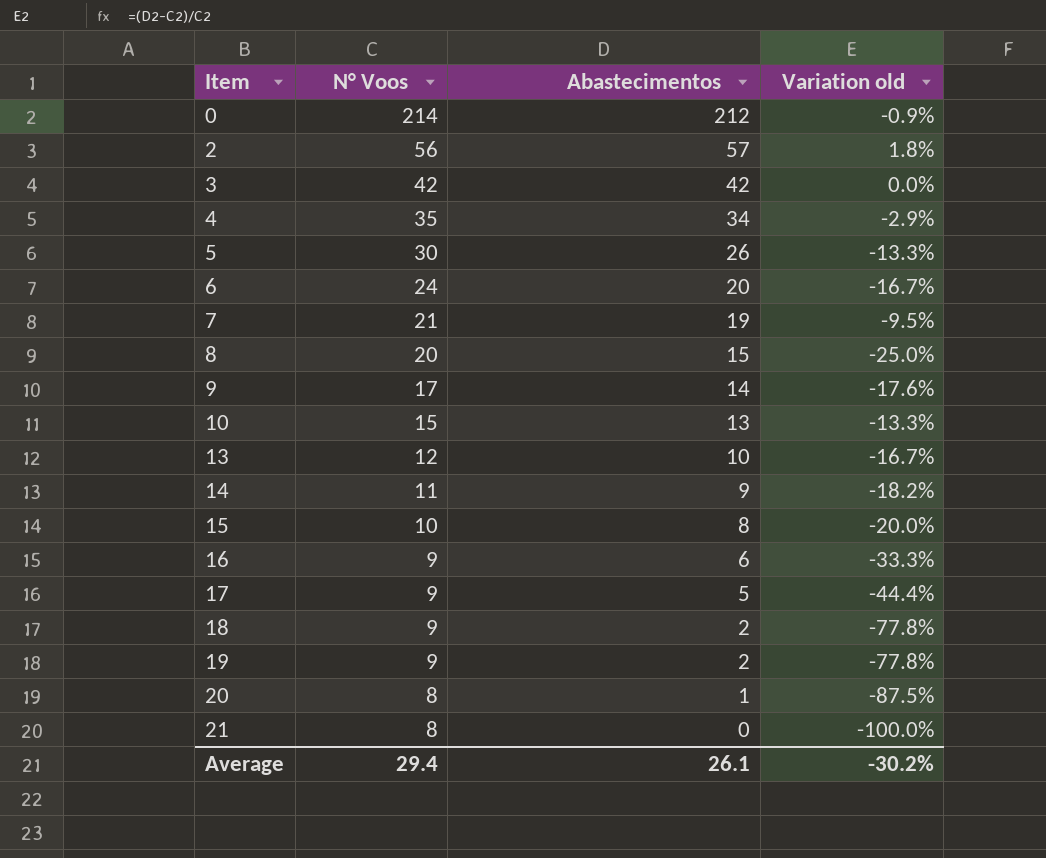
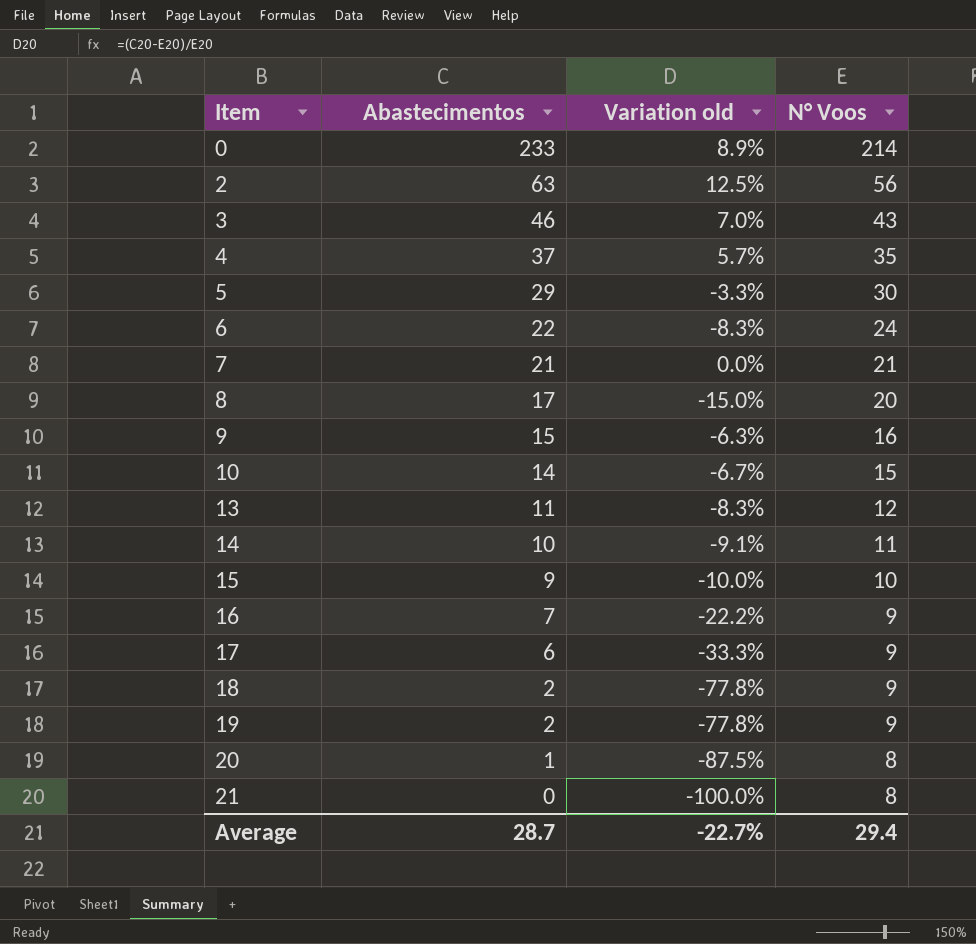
column N° Voos | position: 2 -> 4
0 | Abastecimentos: 212 -> 233
0 | Variation old: -0.9% -> 8.9%
2 | Abastecimentos: 57 -> 63
2 | Variation old: 1.8% -> 12.5%
3 | Abastecimentos: 42 -> 46
3 | Variation old: 0.0% -> 7.0%
3 | N° Voos: 42 -> 43
4 | Abastecimentos: 34 -> 37
4 | Variation old: -2.9% -> 5.7%
5 | Abastecimentos: 26 -> 29
5 | Variation old: -13.3% -> -3.3%
6 | Abastecimentos: 20 -> 22
6 | Variation old: -16.7% -> -8.3%
7 | Abastecimentos: 19 -> 21
7 | Variation old: -9.5% -> 0.0%
8 | Abastecimentos: 15 -> 17
8 | Variation old: -25.0% -> -15.0%
9 | Abastecimentos: 14 -> 15
9 | Variation old: -17.6% -> -6.3%
9 | N° Voos: 17 -> 16
10 | Abastecimentos: 13 -> 14
10 | Variation old: -13.3% -> -6.7%
13 | Abastecimentos: 10 -> 11
13 | Variation old: -16.7% -> -8.3%
14 | Abastecimentos: 9 -> 10
14 | Variation old: -18.2% -> -9.1%
15 | Abastecimentos: 8 -> 9
15 | Variation old: -20.0% -> -10.0%
16 | Abastecimentos: 6 -> 7
16 | Variation old: -33.3% -> -22.2%
17 | Abastecimentos: 5 -> 6
17 | Variation old: -44.4% -> -33.3%
Average | Abastecimentos: 26.1 -> 28.7
Average | Variation old: -30.2% -> -22.7%

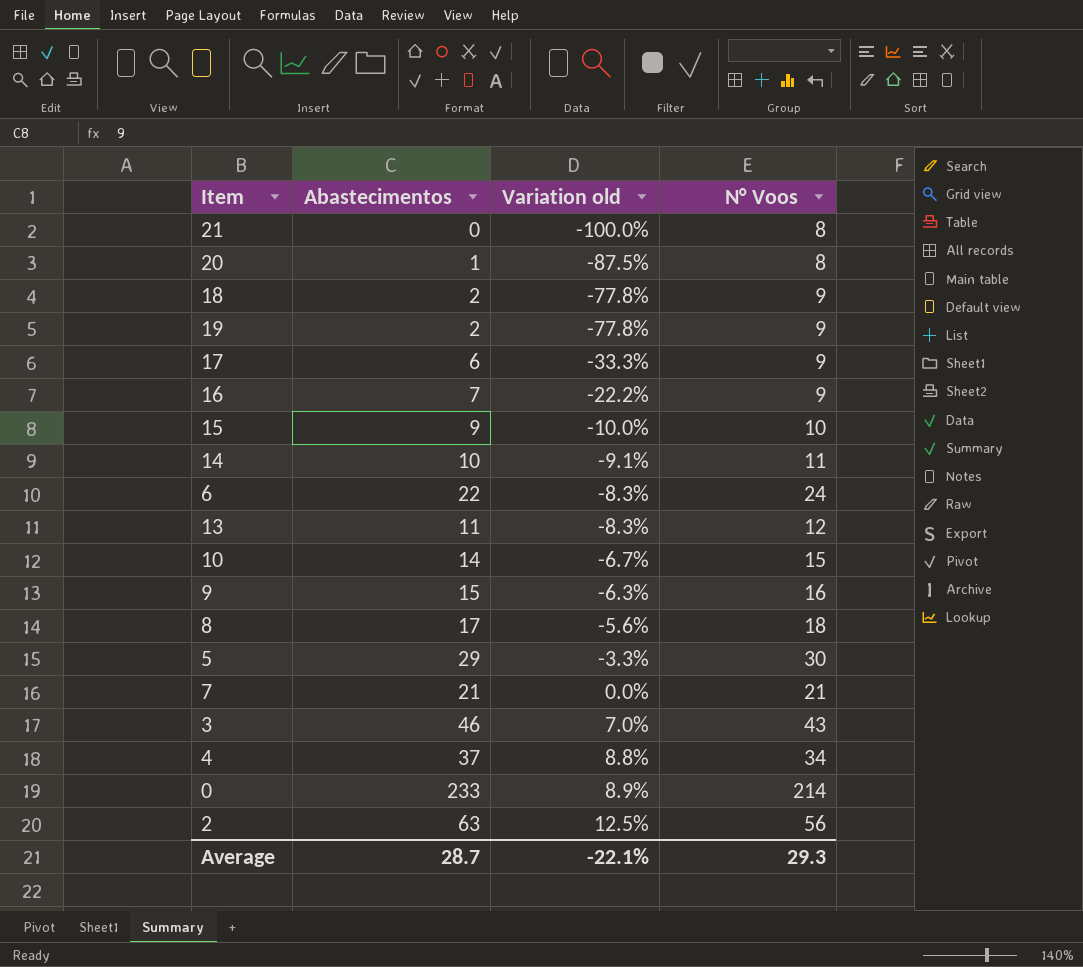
row order: Item ascending -> Variation old ascending
8 | Variation old: -15.0% -> -5.6%
8 | N° Voos: 20 -> 18
4 | Variation old: 5.7% -> 8.8%
4 | N° Voos: 35 -> 34
Average | Variation old: -22.7% -> -22.1%
Average | N° Voos: 29.4 -> 29.3

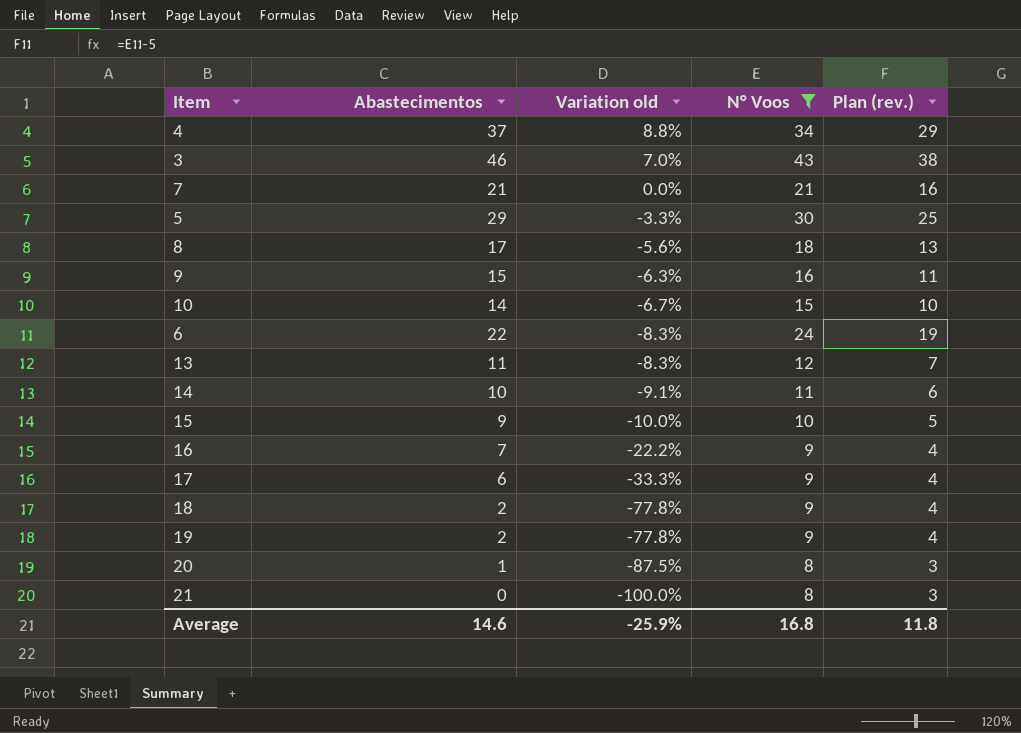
filter: none -> N° Voos <= 43
row order: Variation old ascending -> Variation old descending
column Plan (rev.) | formula: none -> [N° Voos] - 5
Average | Abastecimentos: 28.7 -> 14.6
Average | Variation old: -22.1% -> -25.9%
Average | N° Voos: 29.3 -> 16.8

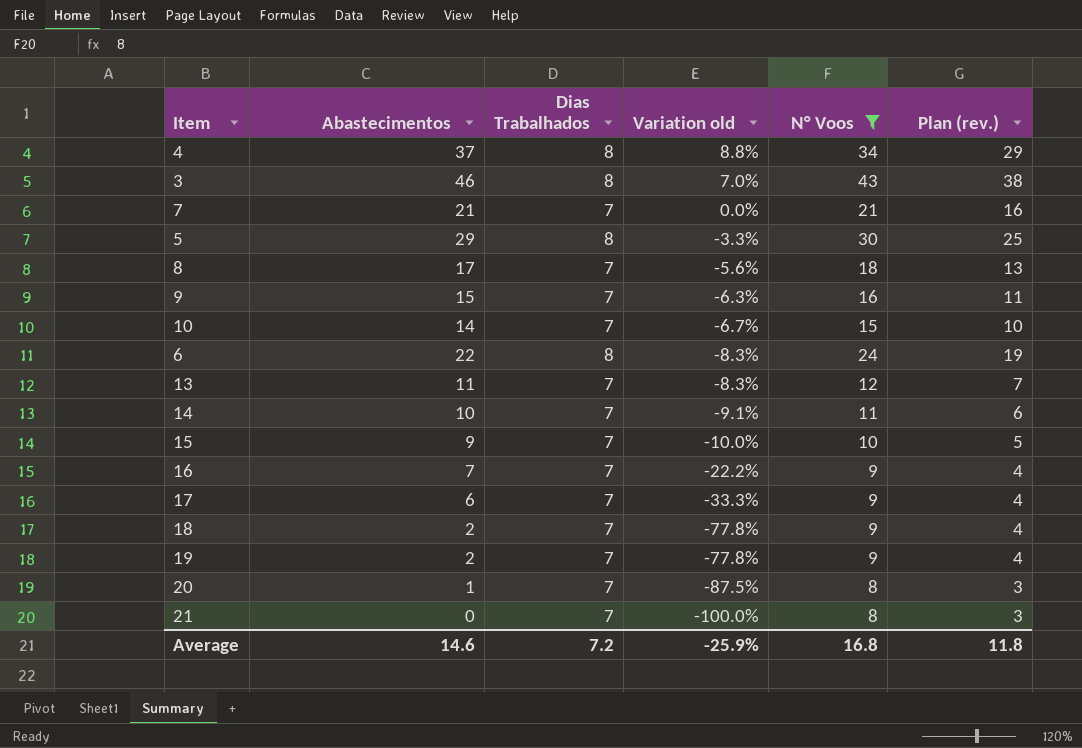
column Dias Trabalhados | position: none -> 3

